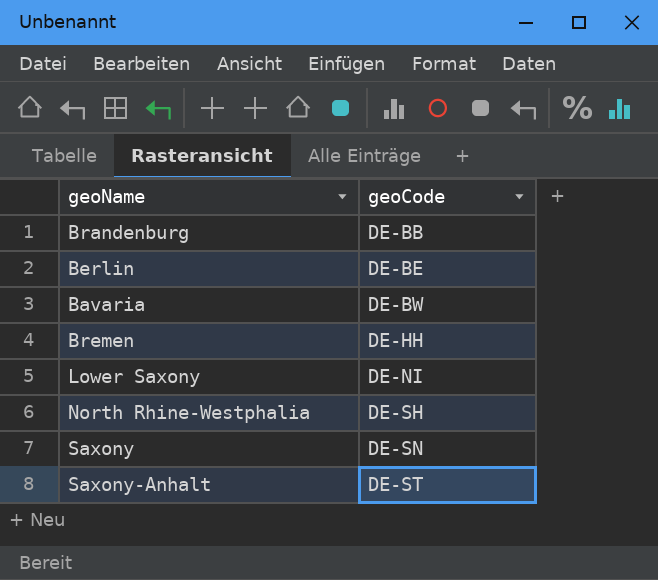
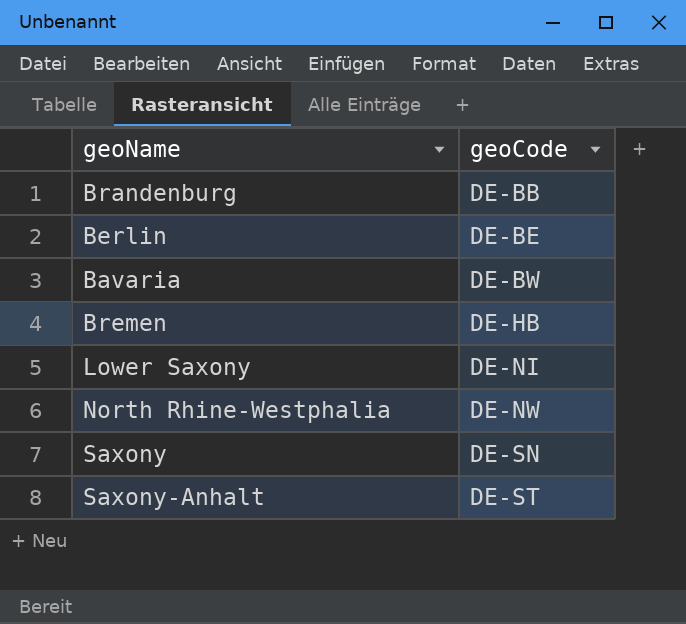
Bremen | geoCode: DE-HH -> DE-HB
North Rhine-Westphalia | geoCode: DE-SH -> DE-NW

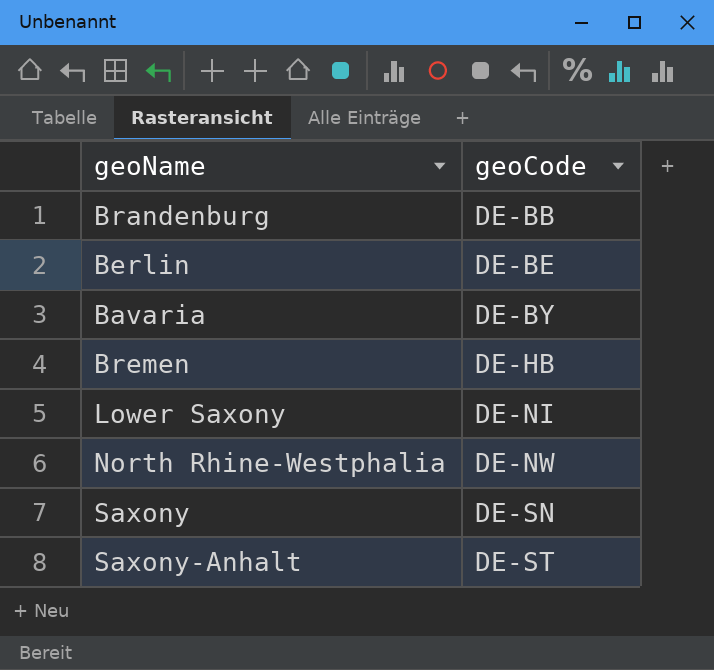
Bavaria | geoCode: DE-BW -> DE-BY

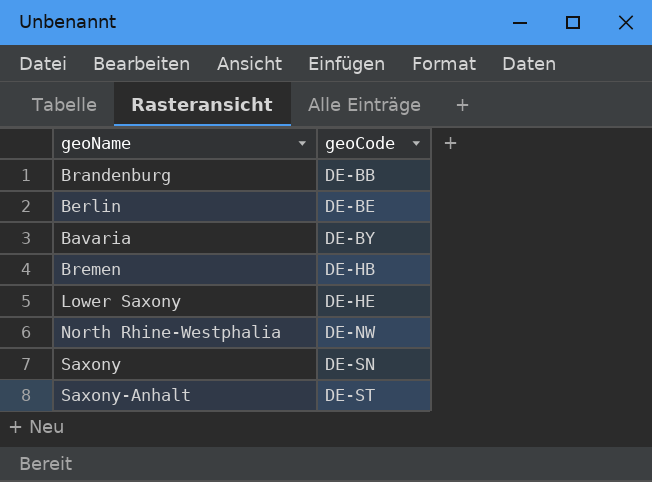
Lower Saxony | geoCode: DE-NI -> DE-HE

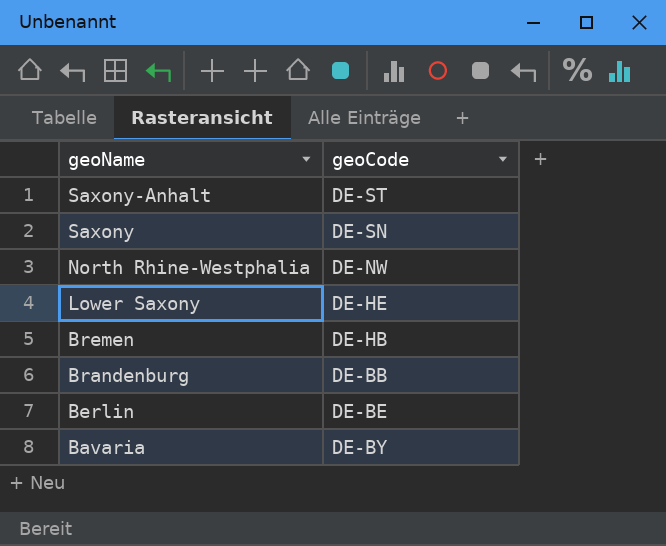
row order: geoCode ascending -> geoName descending

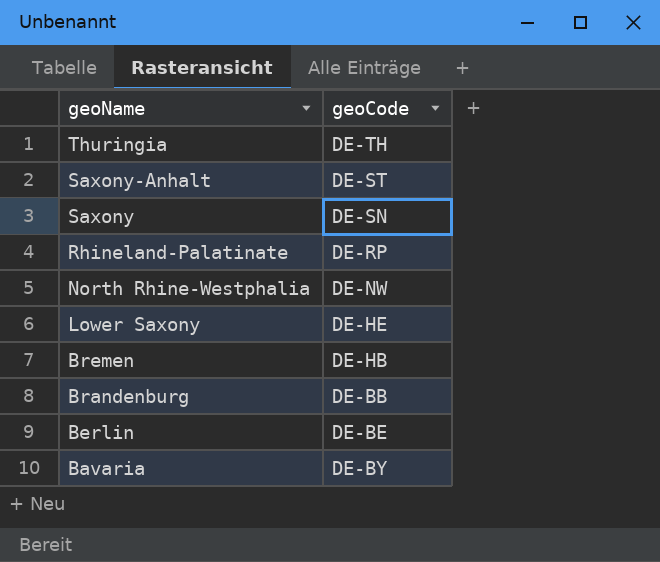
row Thuringia: none -> DE-TH
row Rhineland-Palatinate: none -> DE-RP

